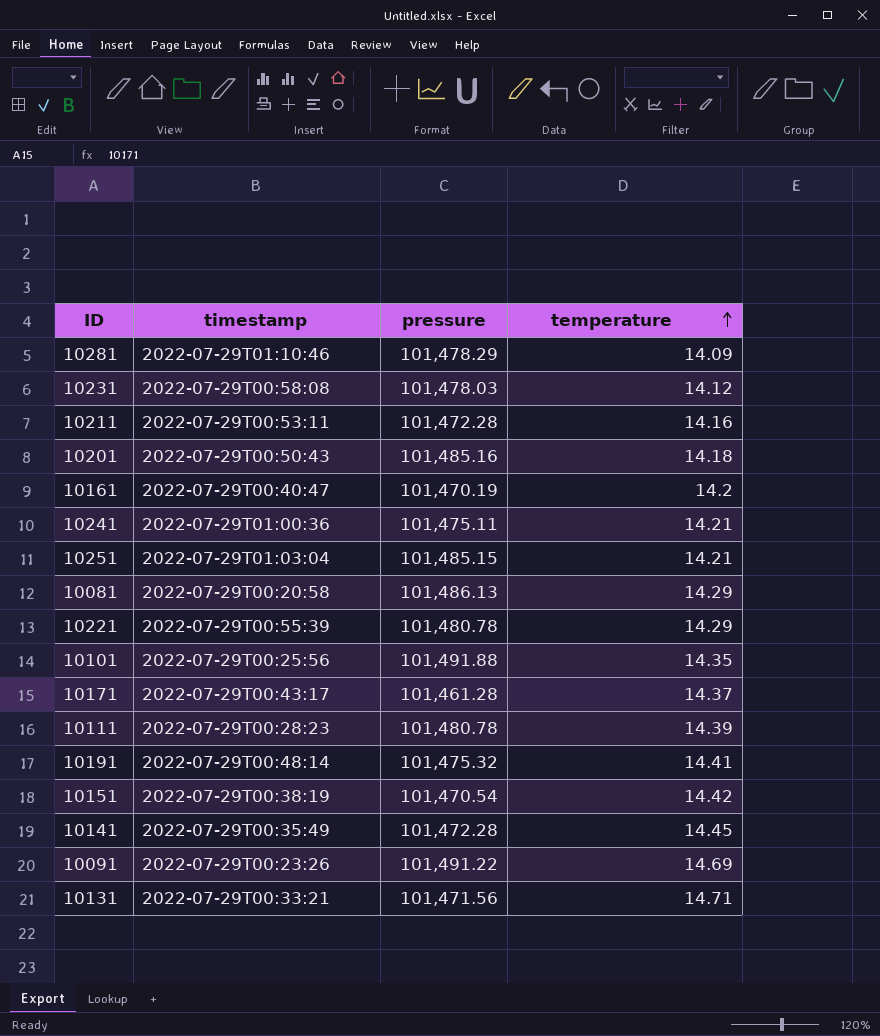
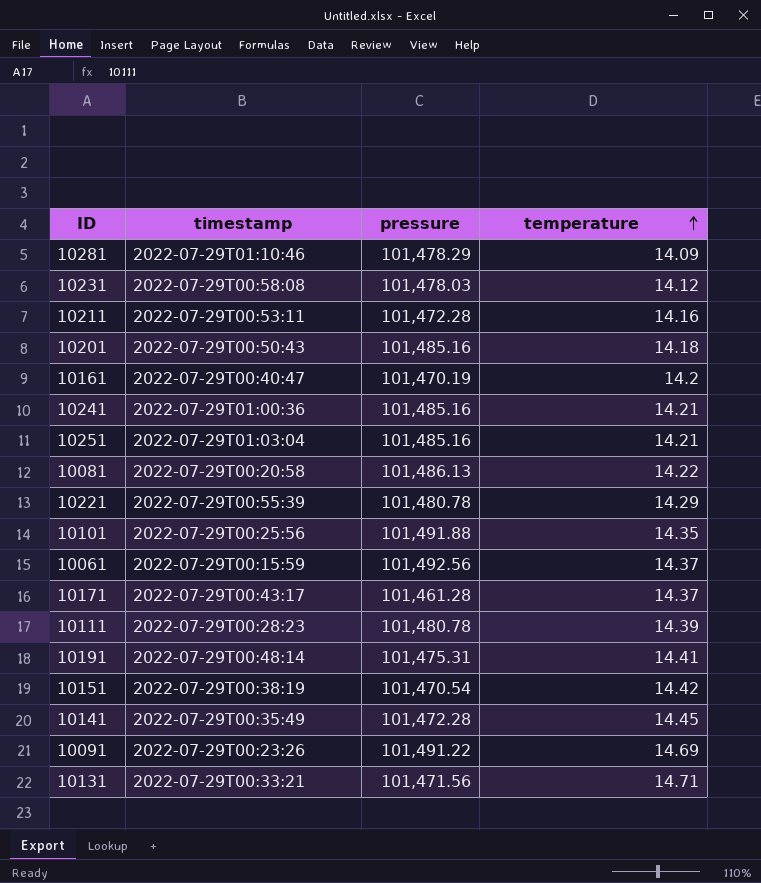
10241 | pressure: 101,475.11 -> 101,485.16
10251 | pressure: 101,485.15 -> 101,485.16
10081 | temperature: 14.29 -> 14.22
row 10061: none -> 2022-07-29T00:15:59 | 101,492.56 | 14.37
10191 | pressure: 101,475.32 -> 101,475.31

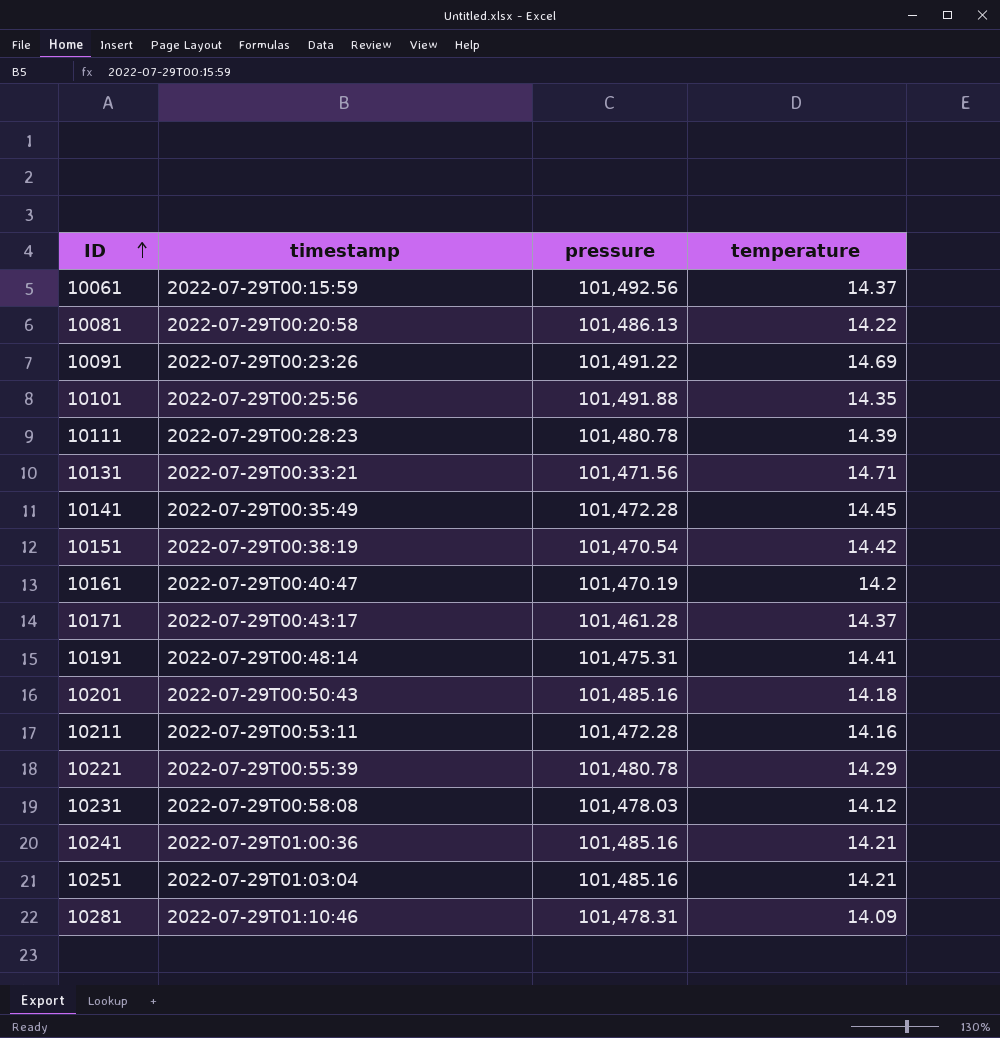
row order: temperature ascending -> ID ascending
10281 | pressure: 101,478.29 -> 101,478.31

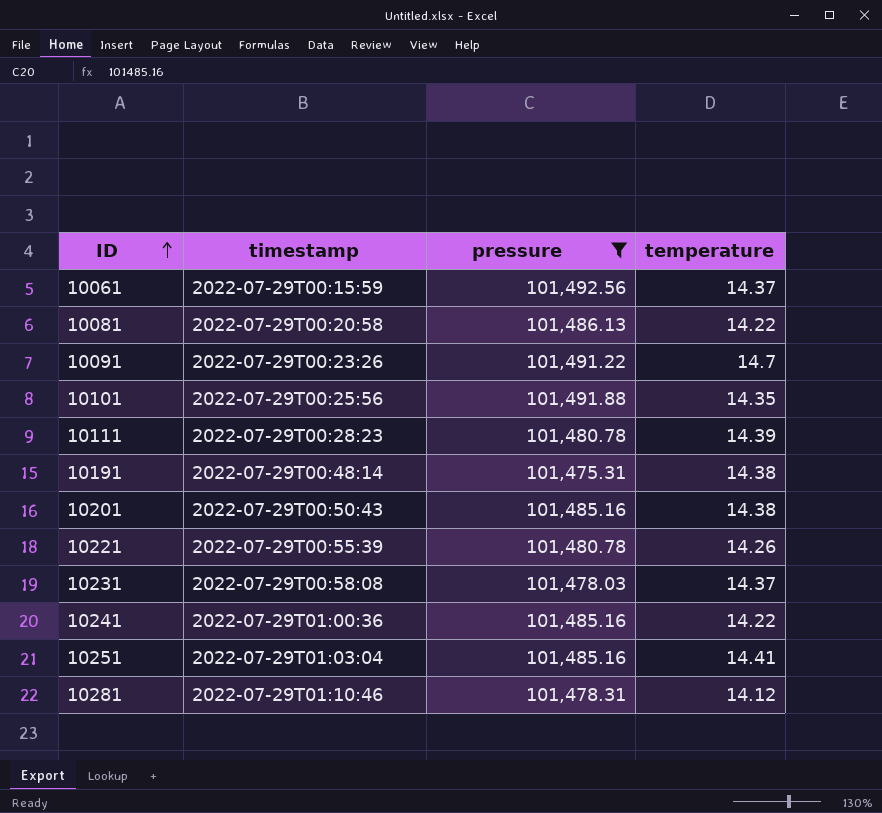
filter: none -> pressure >= 101,475.31
10091 | temperature: 14.69 -> 14.7
10191 | temperature: 14.41 -> 14.38
10201 | temperature: 14.18 -> 14.38
10221 | temperature: 14.29 -> 14.26
10231 | temperature: 14.12 -> 14.37
10241 | temperature: 14.21 -> 14.22
10251 | temperature: 14.21 -> 14.41
10281 | temperature: 14.09 -> 14.12

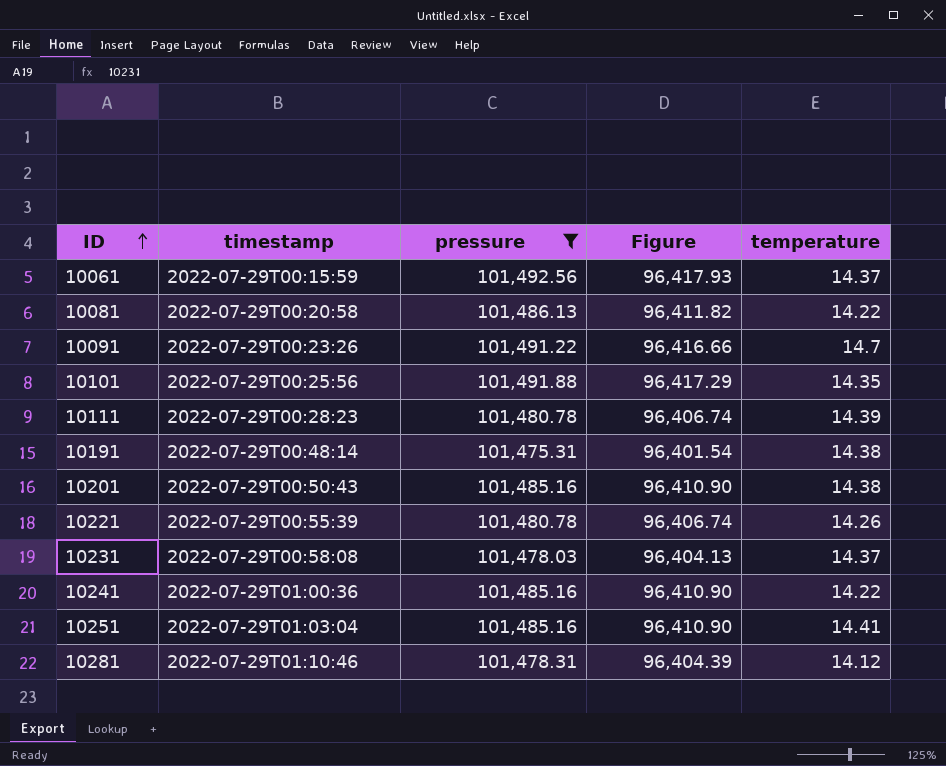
column Figure | formula: none -> [pressure] * 0.95

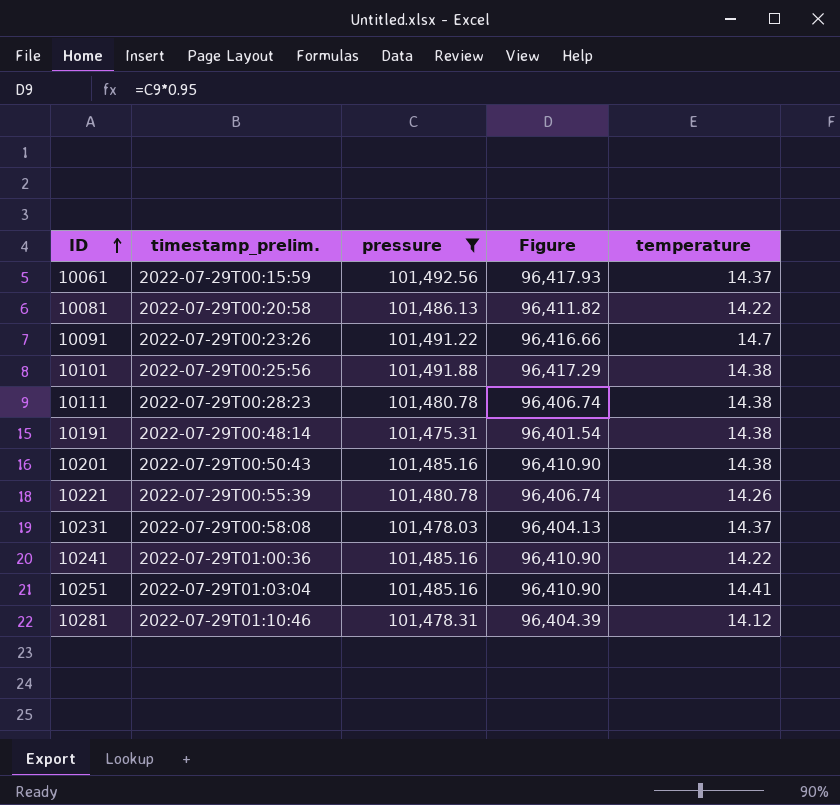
column name: timestamp -> timestamp_prelim.
10101 | temperature: 14.35 -> 14.38
10111 | temperature: 14.39 -> 14.38

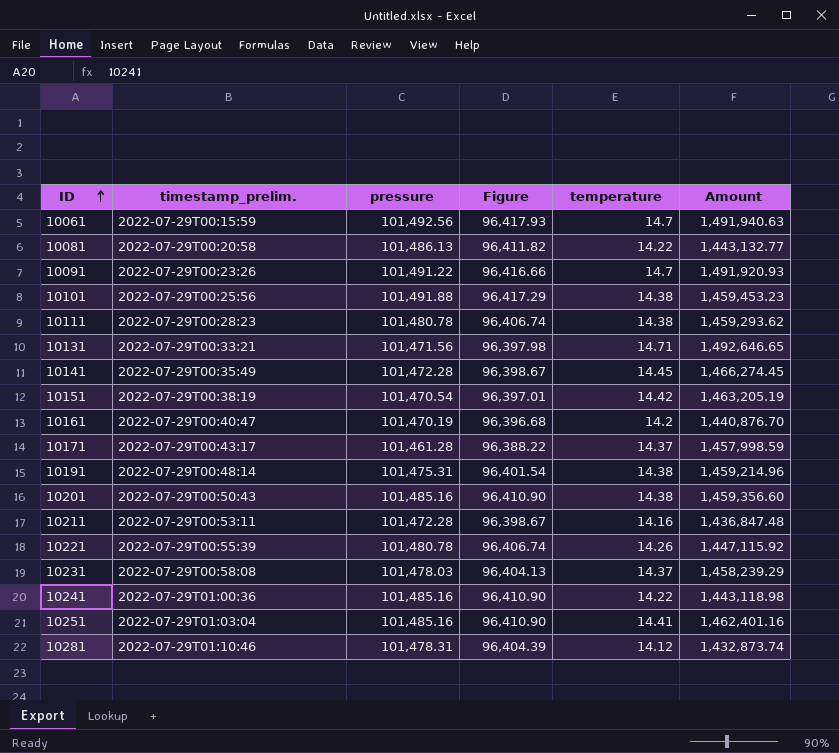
filter: pressure >= 101,475.31 -> none
column Amount | formula: none -> [pressure] * [temperature]
10061 | temperature: 14.37 -> 14.7

